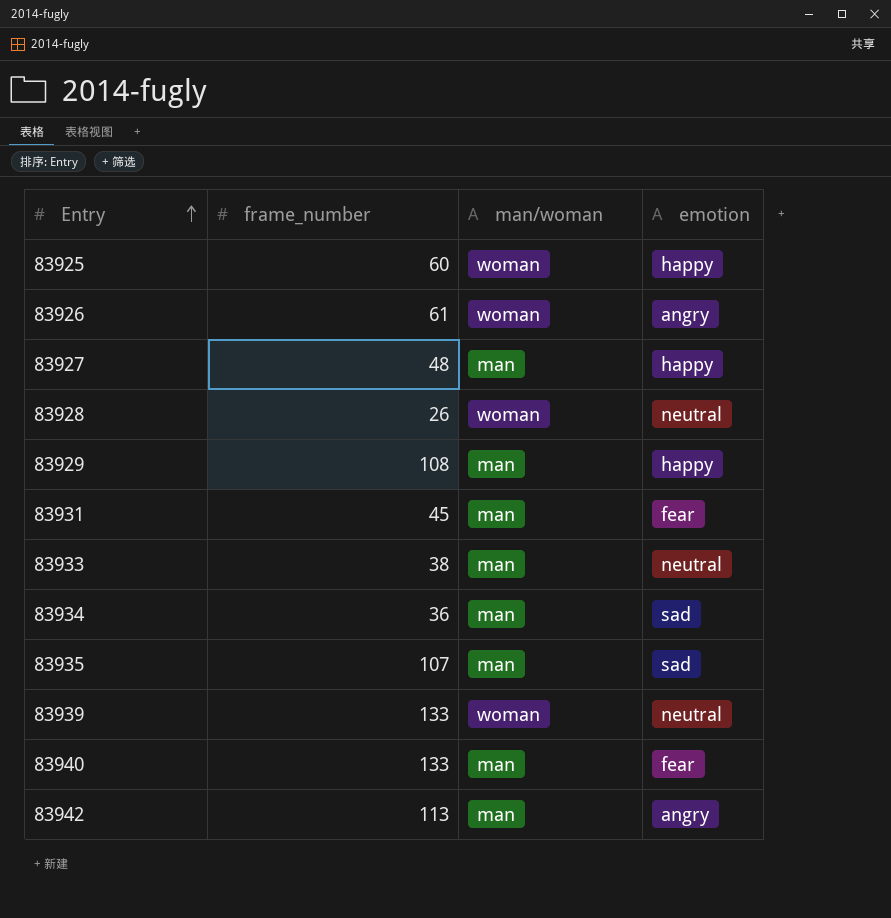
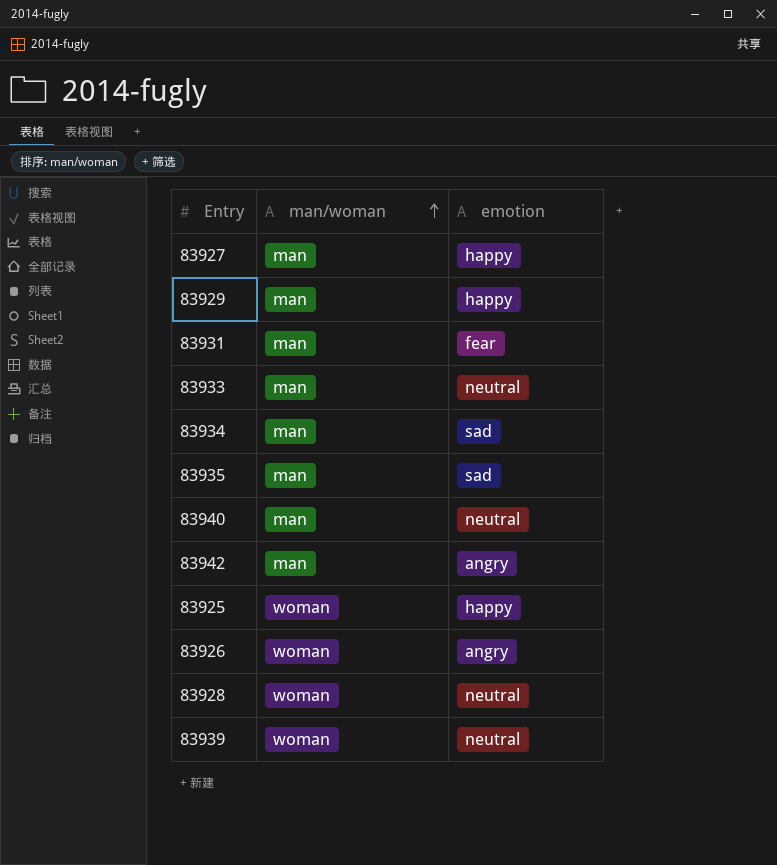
row order: Entry ascending -> man/woman ascending
column frame_number | position: 2 -> none
83940 | emotion: fear -> neutral

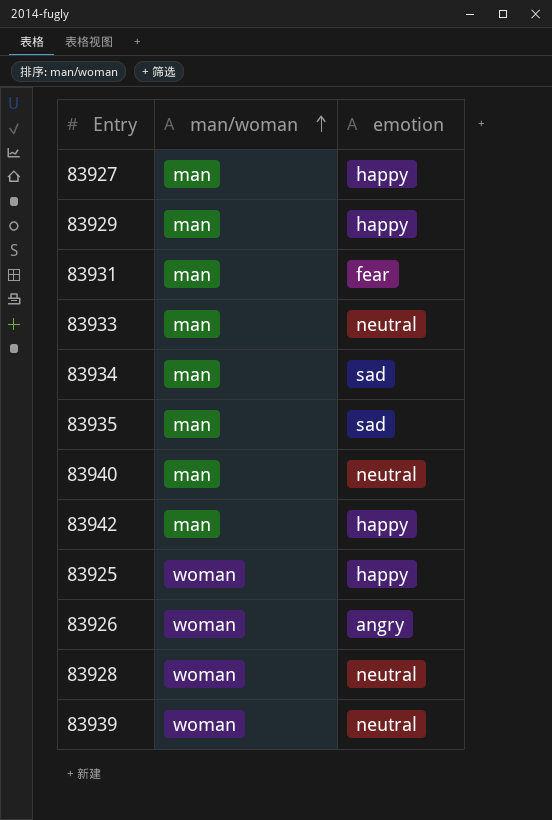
83942 | emotion: angry -> happy

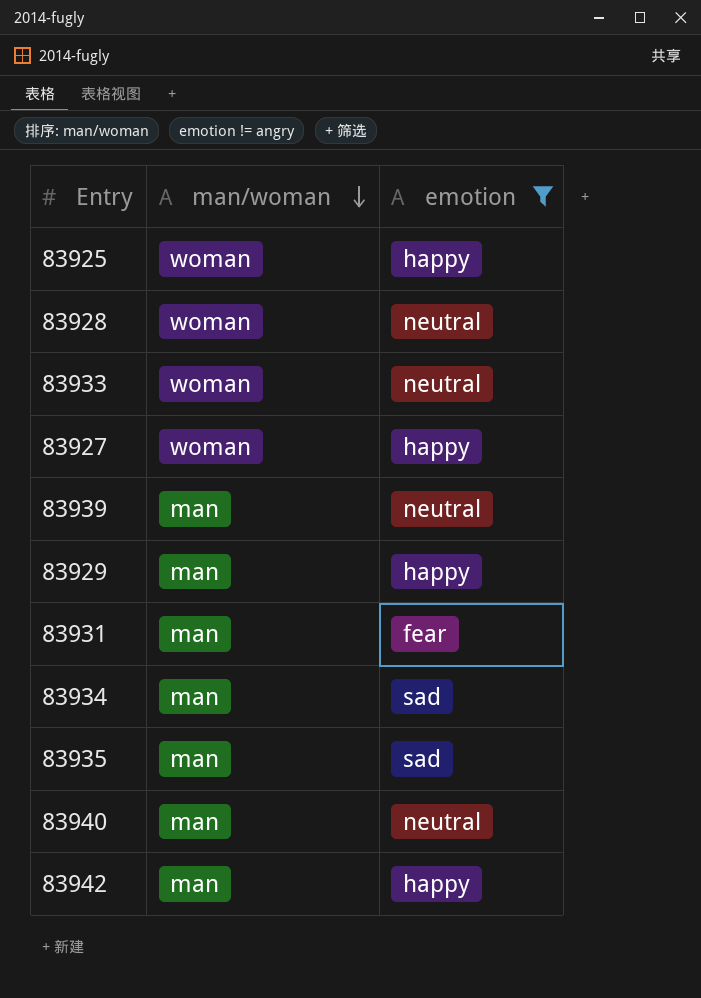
filter: none -> emotion != angry
row order: man/woman ascending -> man/woman descending
83933 | man/woman: man -> woman
83927 | man/woman: man -> woman
83939 | man/woman: woman -> man

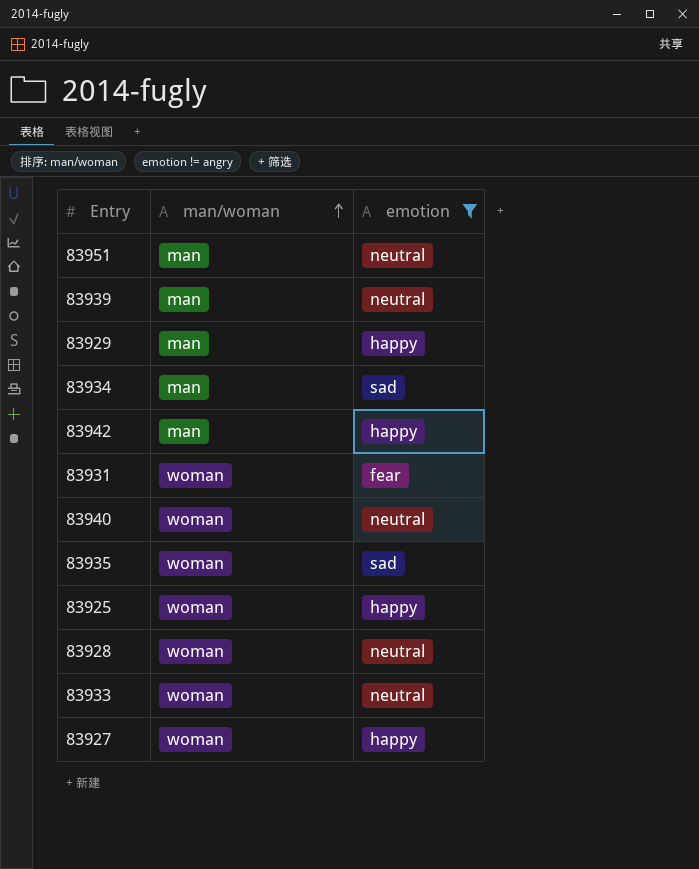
row order: man/woman descending -> man/woman ascending
row 83951: none -> man | neutral
83931 | man/woman: man -> woman
83940 | man/woman: man -> woman
83935 | man/woman: man -> woman

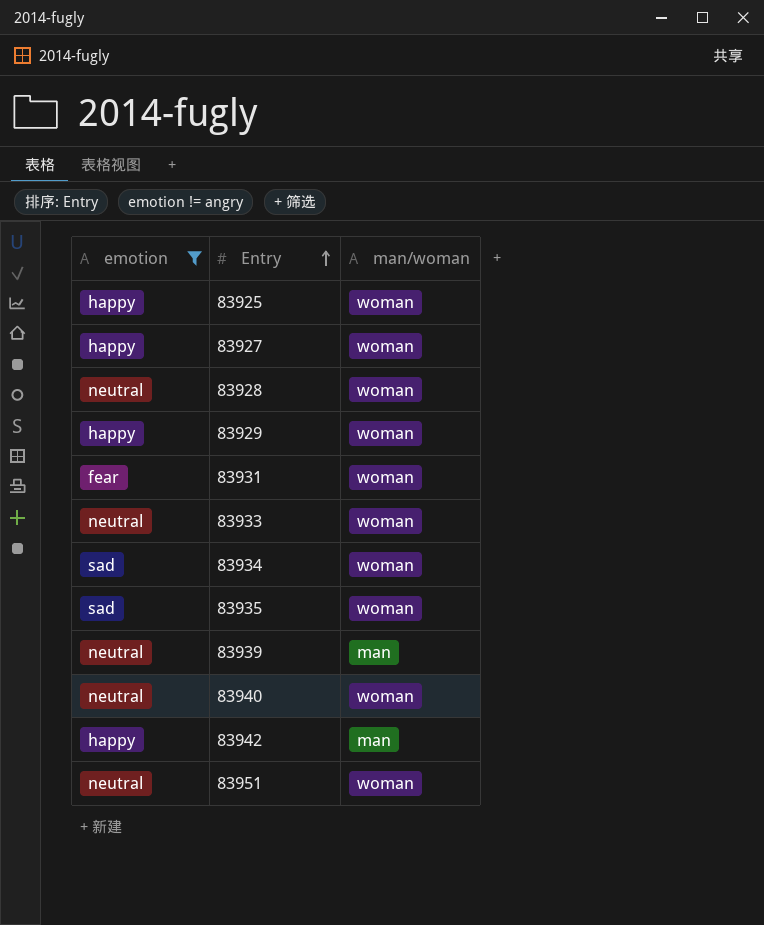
row order: man/woman ascending -> Entry ascending
column emotion | position: 3 -> 1
83929 | man/woman: man -> woman
83934 | man/woman: man -> woman
83951 | man/woman: man -> woman

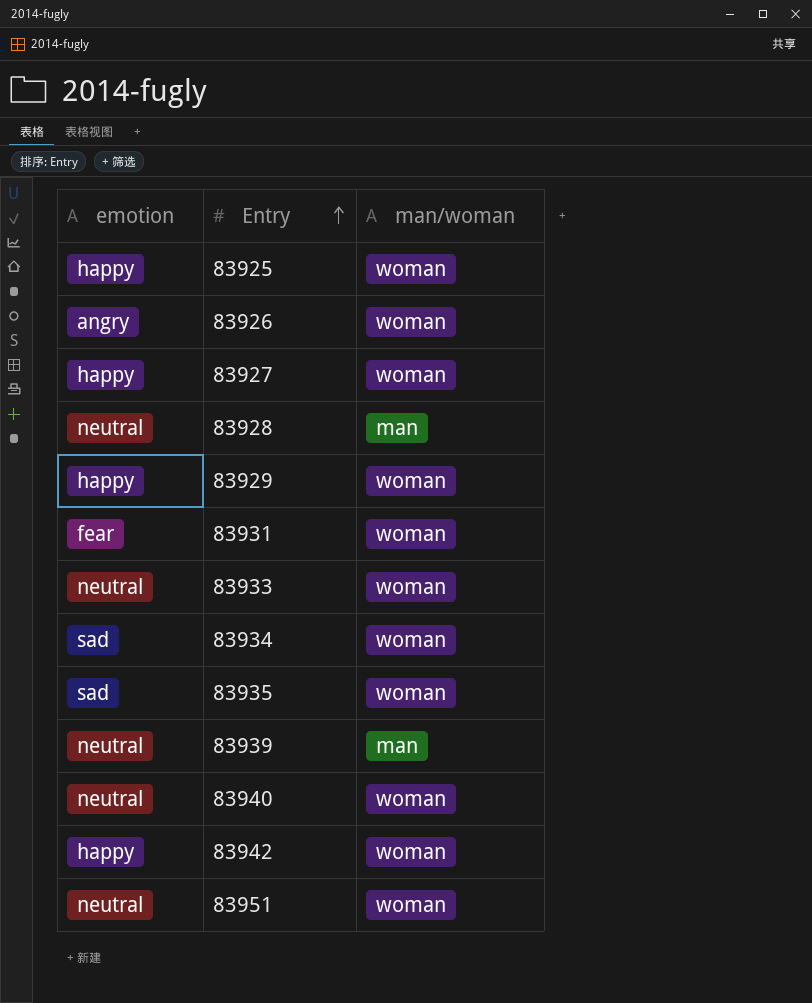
filter: emotion != angry -> none
83928 | man/woman: woman -> man
83942 | man/woman: man -> woman

